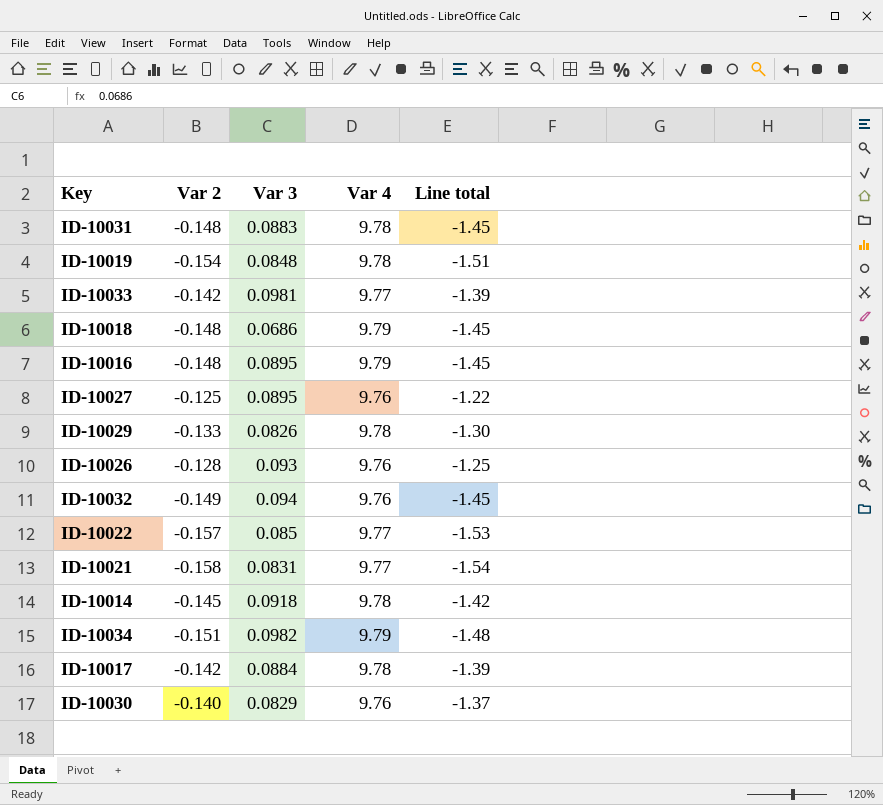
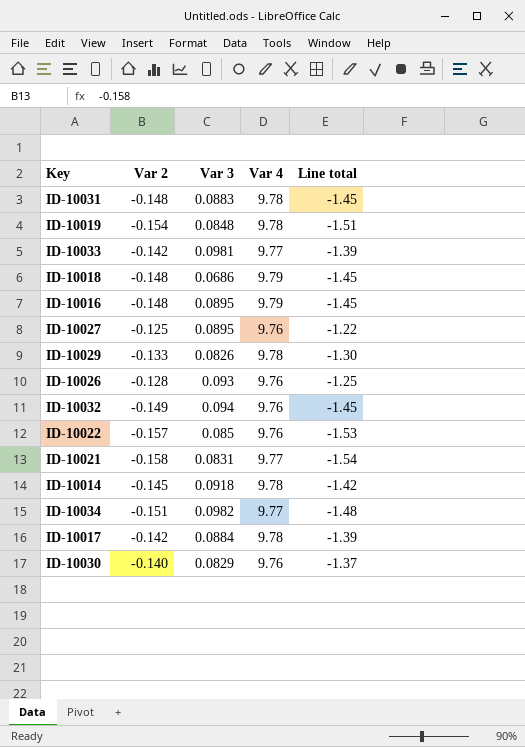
ID-10022 | Var 4: 9.77 -> 9.76
ID-10034 | Var 4: 9.79 -> 9.77

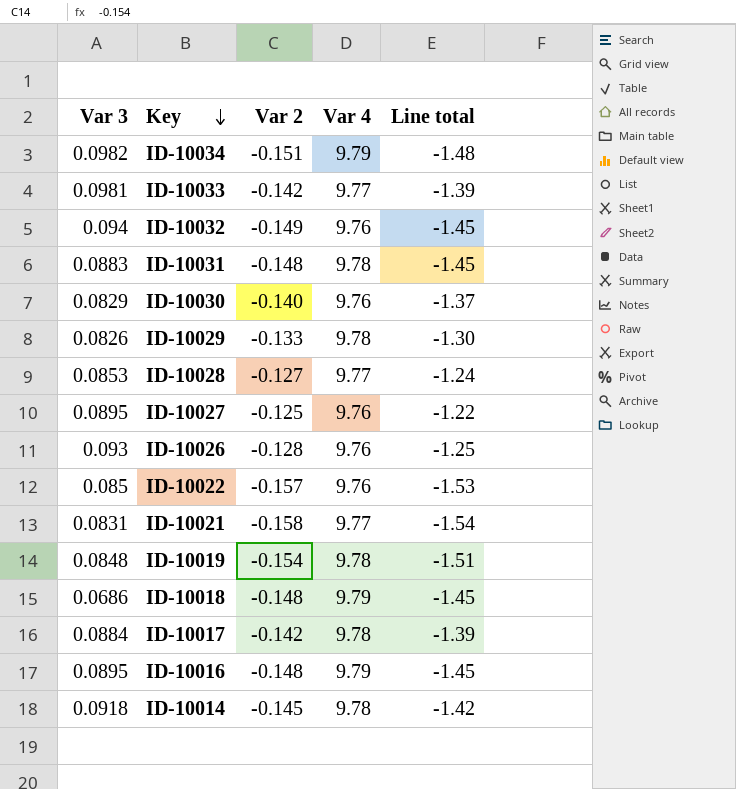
row order: none -> Key descending
column Var 3 | position: 3 -> 1
ID-10034 | Var 4: 9.77 -> 9.79
row ID-10028: none -> 0.0853 | -0.127 | 9.77 | -1.24

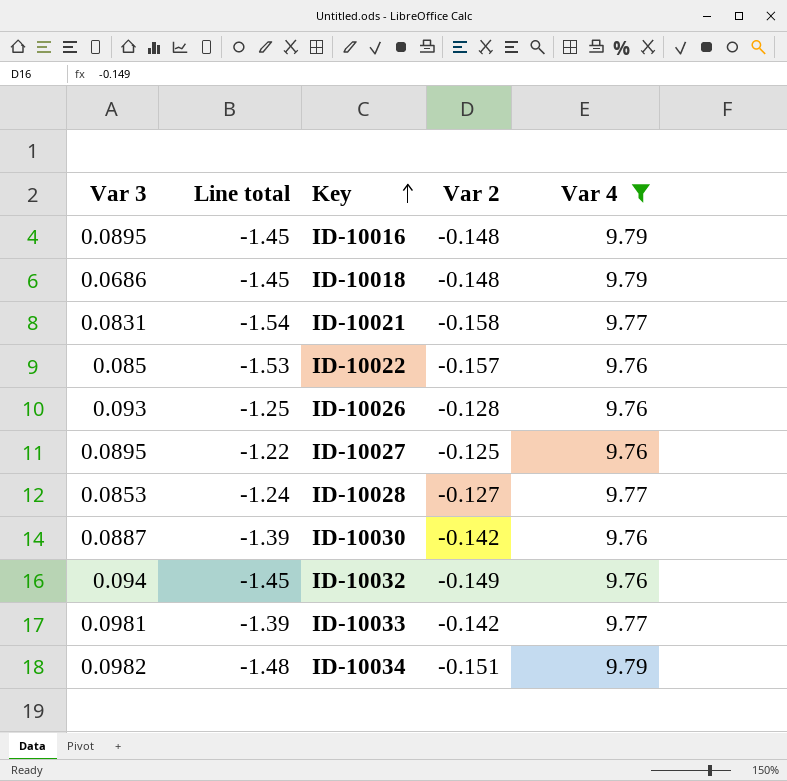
filter: none -> Var 4 != 9.78
row order: Key descending -> Key ascending
column Line total | position: 5 -> 2
ID-10030 | Var 3: 0.0829 -> 0.0887
ID-10030 | Line total: -1.37 -> -1.39
ID-10030 | Var 2: -0.140 -> -0.142

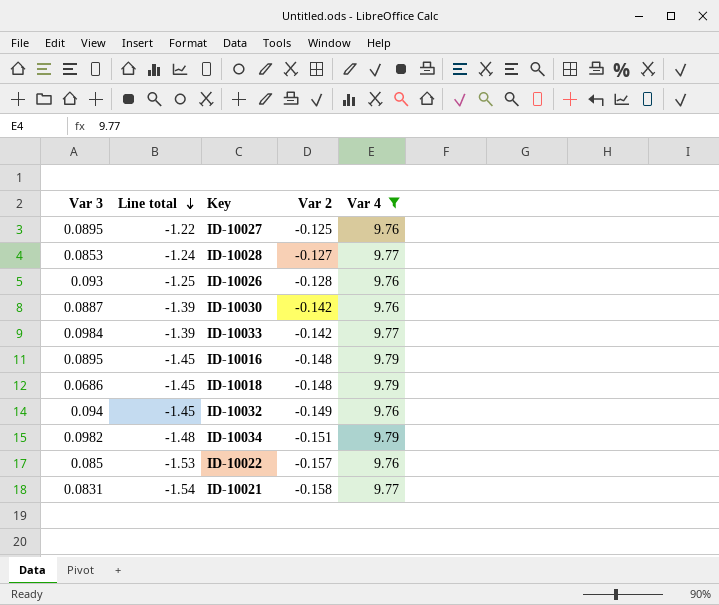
row order: Key ascending -> Line total descending
ID-10033 | Var 3: 0.0981 -> 0.0984

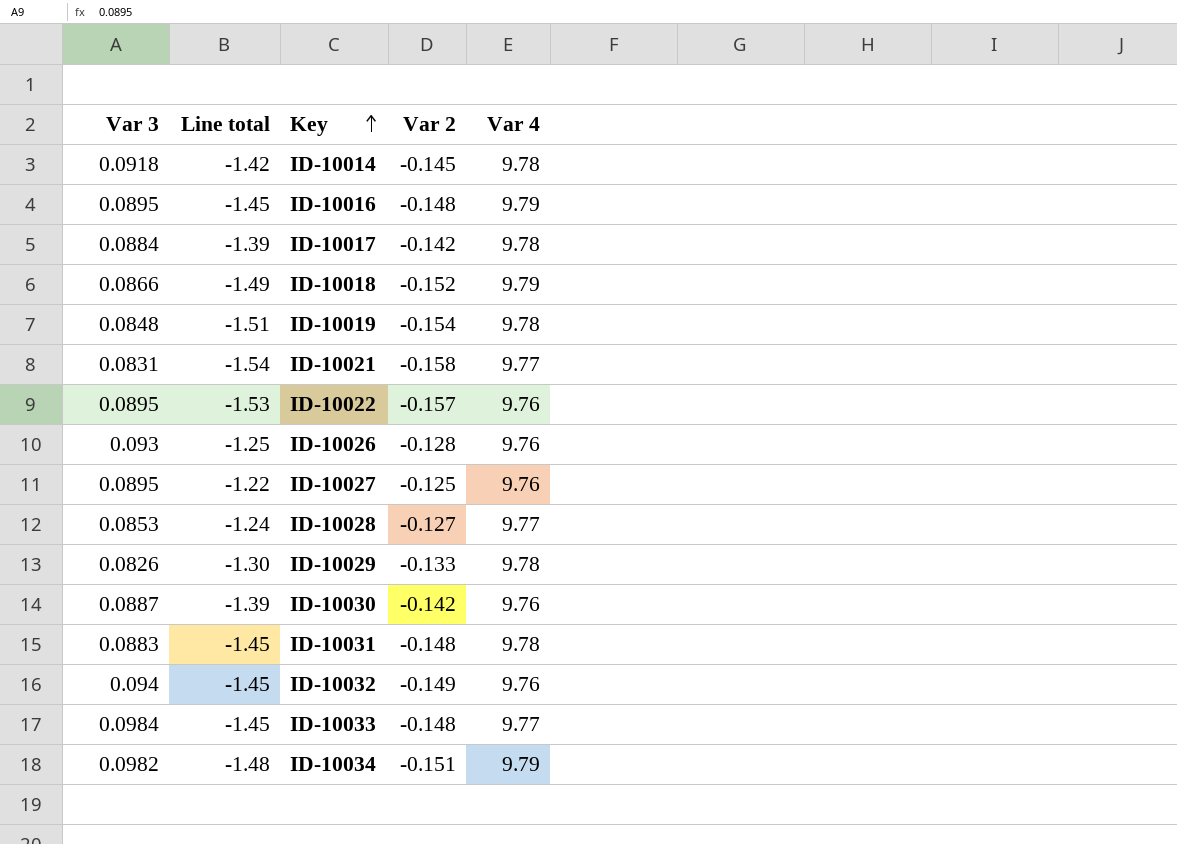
filter: Var 4 != 9.78 -> none
row order: Line total descending -> Key ascending
ID-10018 | Var 3: 0.0686 -> 0.0866
ID-10018 | Line total: -1.45 -> -1.49
ID-10018 | Var 2: -0.148 -> -0.152
ID-10022 | Var 3: 0.085 -> 0.0895
ID-10033 | Line total: -1.39 -> -1.45
ID-10033 | Var 2: -0.142 -> -0.148

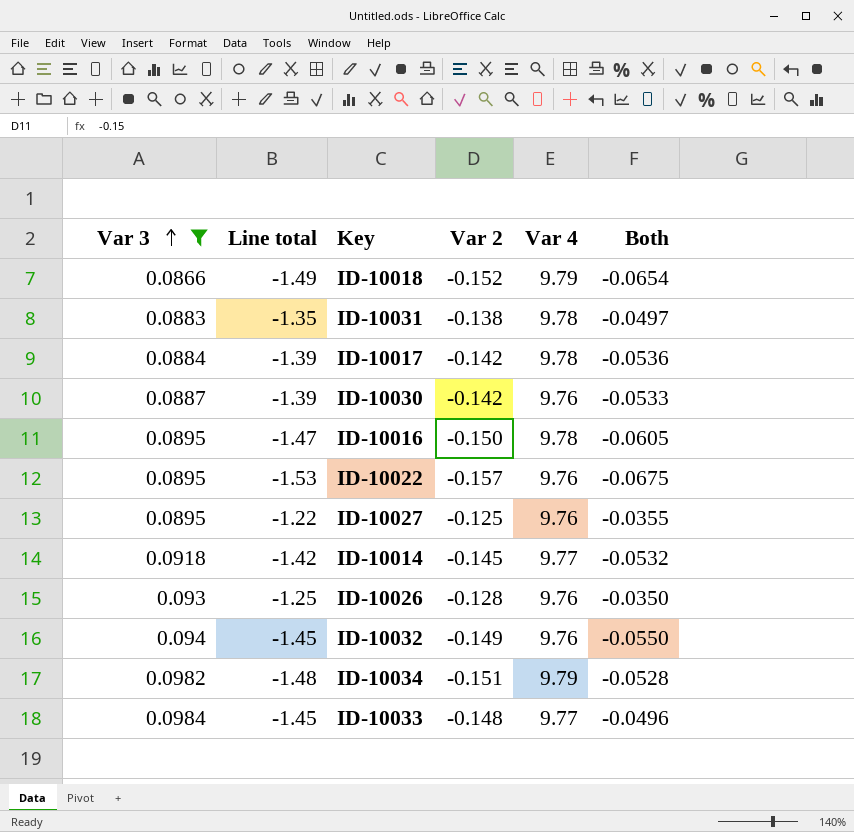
filter: none -> Var 3 >= 0.0866
row order: Key ascending -> Var 3 ascending
column Both | formula: none -> [Var 3] + [Var 2]
ID-10031 | Line total: -1.45 -> -1.35
ID-10031 | Var 2: -0.148 -> -0.138
ID-10016 | Line total: -1.45 -> -1.47
ID-10016 | Var 2: -0.148 -> -0.150
ID-10016 | Var 4: 9.79 -> 9.78
ID-10014 | Var 4: 9.78 -> 9.77

